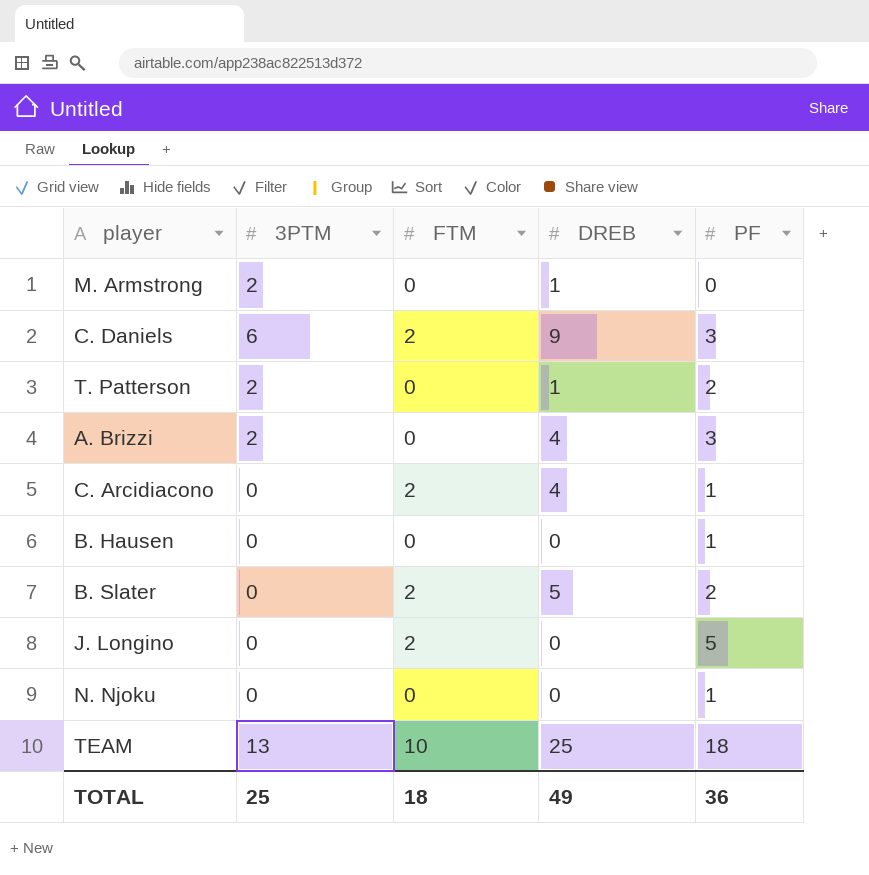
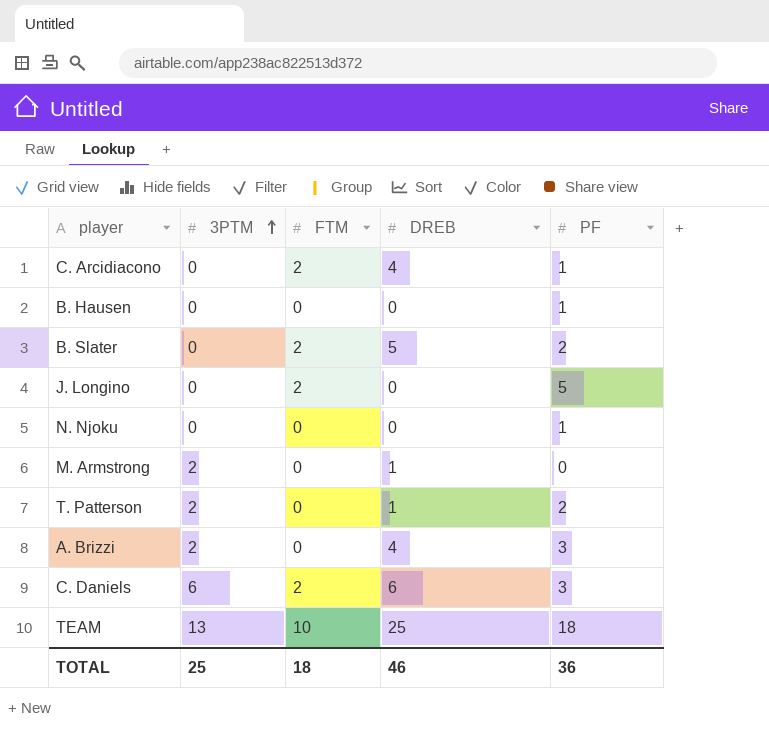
row order: none -> 3PTM ascending
C. Daniels | DREB: 9 -> 6
TOTAL | DREB: 49 -> 46

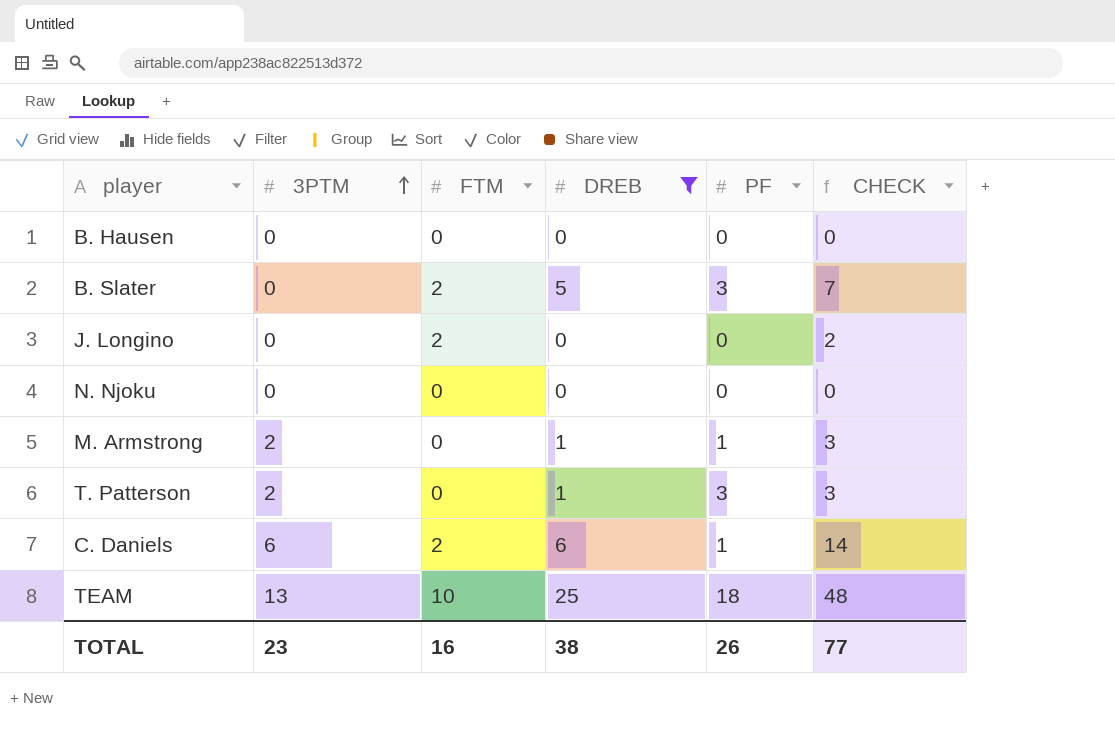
filter: none -> DREB != 4
column CHECK | formula: none -> [3PTM] + [FTM] + [DREB]
B. Hausen | PF: 1 -> 0
B. Slater | PF: 2 -> 3
J. Longino | PF: 5 -> 0
N. Njoku | PF: 1 -> 0
M. Armstrong | PF: 0 -> 1
T. Patterson | PF: 2 -> 3
C. Daniels | PF: 3 -> 1
TOTAL | 3PTM: 25 -> 23
TOTAL | FTM: 18 -> 16
TOTAL | DREB: 46 -> 38
TOTAL | PF: 36 -> 26

